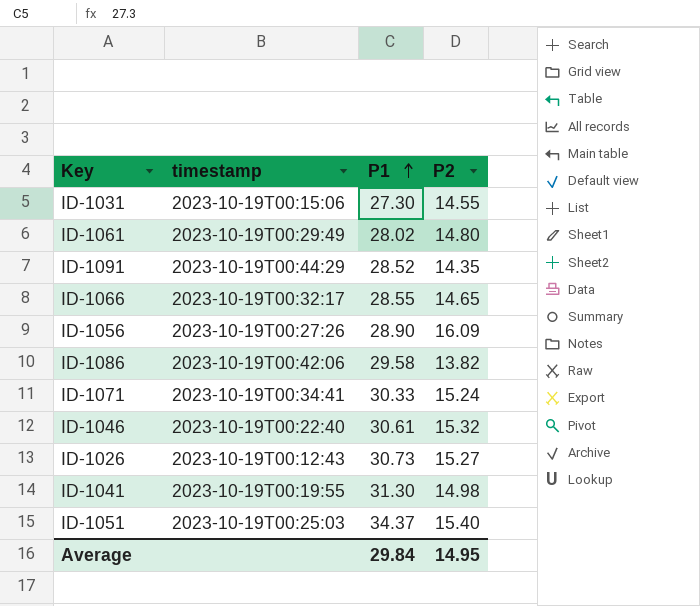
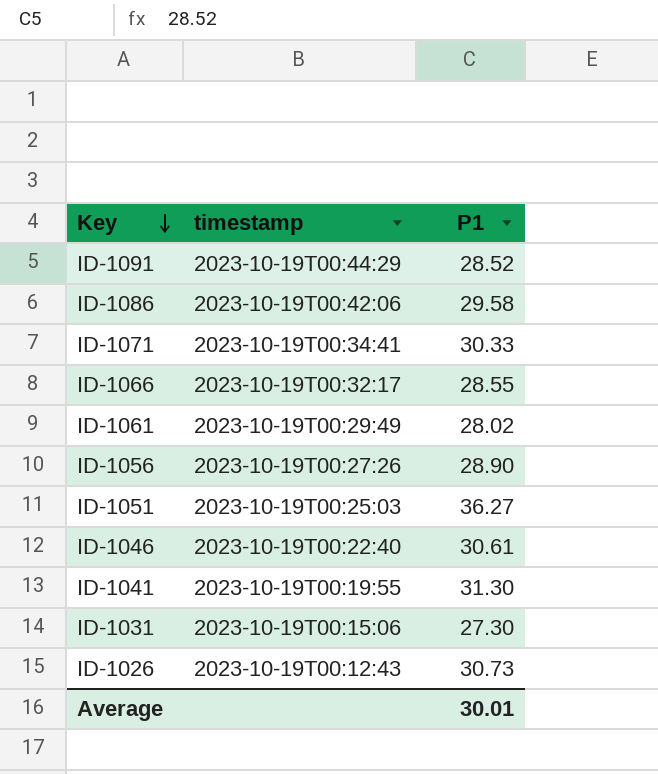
row order: P1 ascending -> Key descending
column P2 | position: 4 -> none
ID-1051 | P1: 34.37 -> 36.27
Average | P1: 29.84 -> 30.01

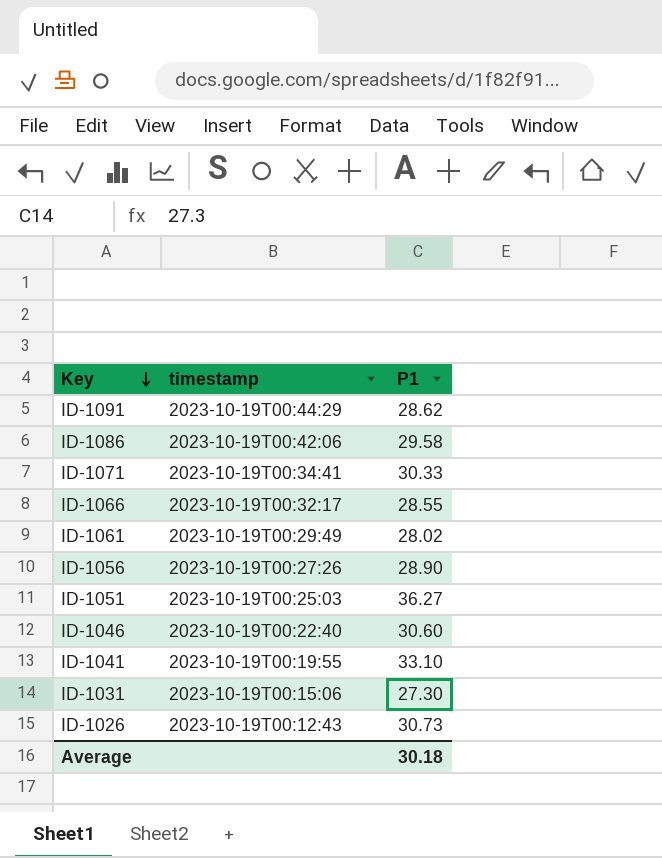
ID-1091 | P1: 28.52 -> 28.62
ID-1046 | P1: 30.61 -> 30.60
ID-1041 | P1: 31.30 -> 33.10
Average | P1: 30.01 -> 30.18

